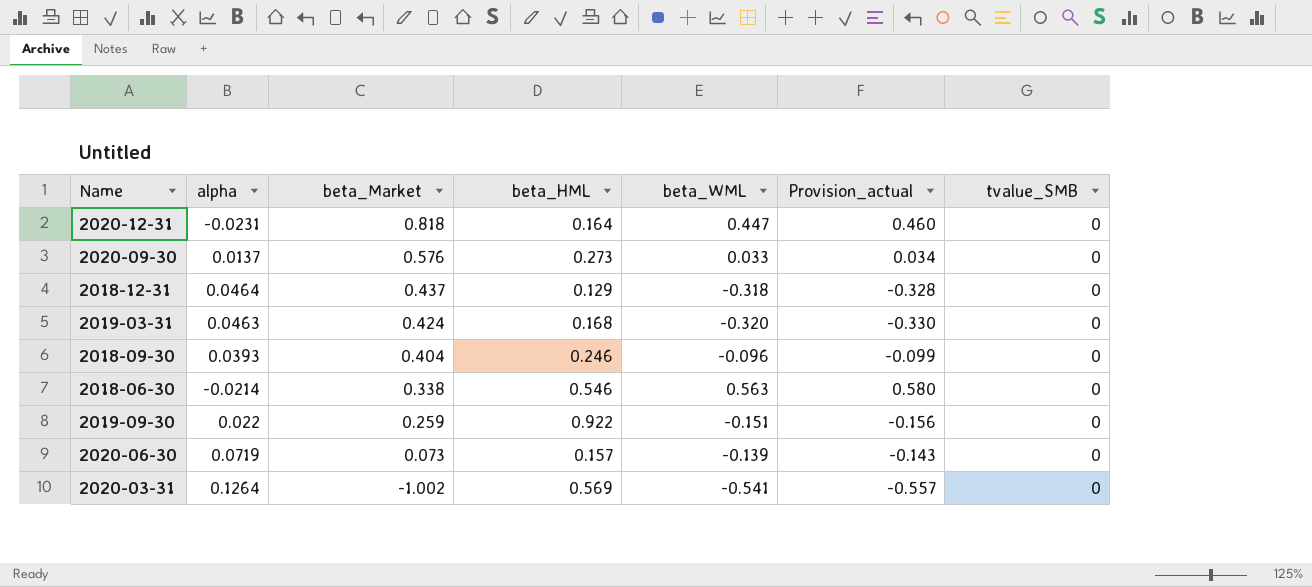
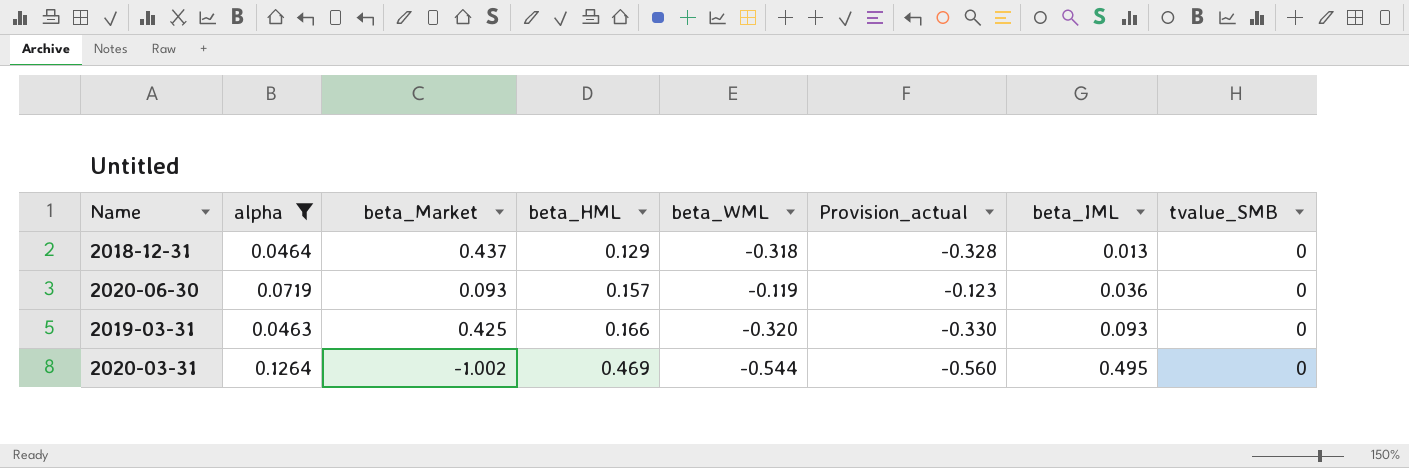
filter: none -> alpha >= 0.0463
row order: beta_Market descending -> beta_HML ascending
column beta_IML | position: none -> 7
2020-06-30 | beta_Market: 0.073 -> 0.093
2020-06-30 | beta_WML: -0.139 -> -0.119
2020-06-30 | Provision_actual: -0.143 -> -0.123
2019-03-31 | beta_Market: 0.424 -> 0.425
2019-03-31 | beta_HML: 0.168 -> 0.166
2020-03-31 | beta_HML: 0.569 -> 0.469
2020-03-31 | beta_WML: -0.541 -> -0.544
2020-03-31 | Provision_actual: -0.557 -> -0.560

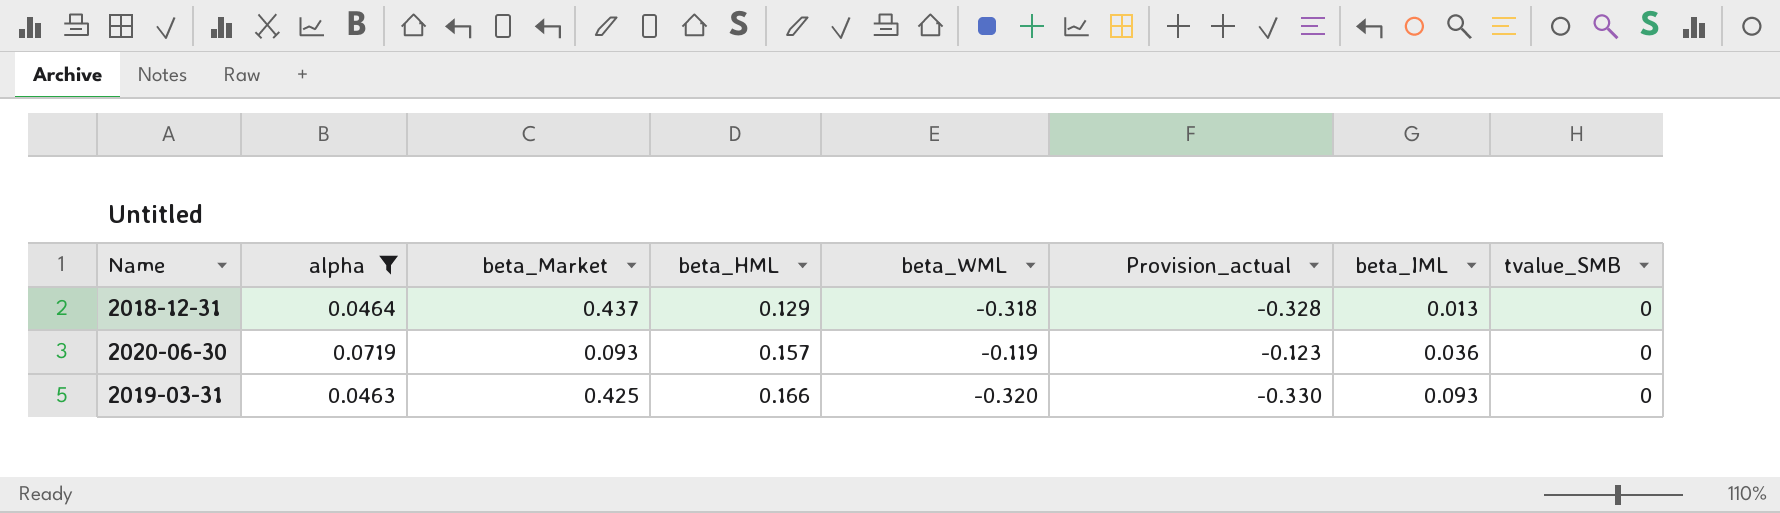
row 2020-03-31: 0.1264 | -1.002 | 0.469 | -0.544 | -0.560 | 0.495 | 0 -> none

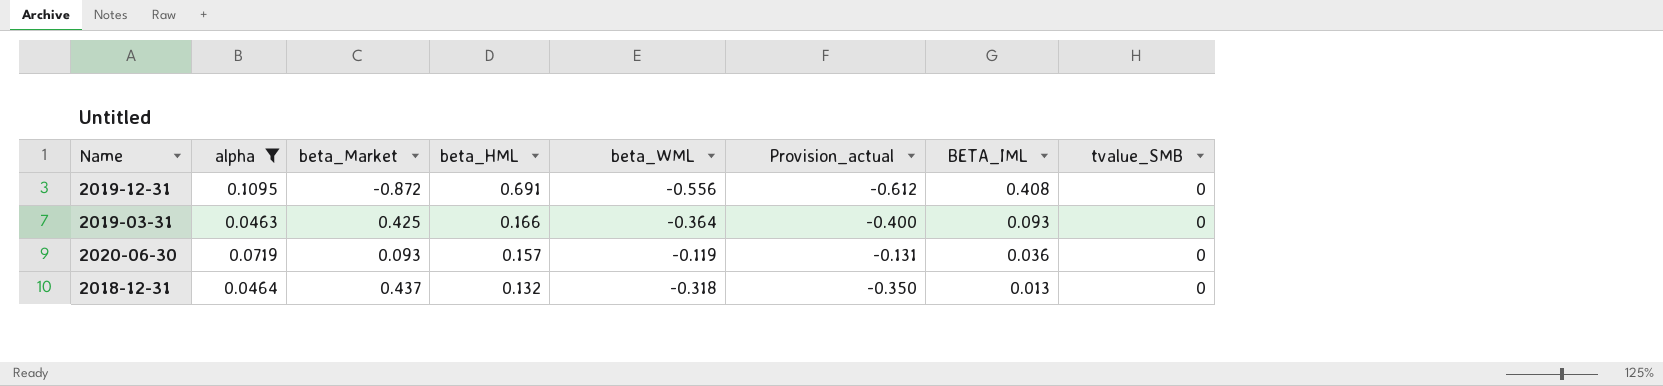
row order: beta_HML ascending -> beta_HML descending
column Provision_actual | formula: [beta_WML] * 1.03 -> [beta_WML] * 1.1
column name: beta_IML -> BETA_IML
row 2019-12-31: none -> 0.1095 | -0.872 | 0.691 | -0.556 | -0.612 | 0.408 | 0
2019-03-31 | beta_WML: -0.320 -> -0.364
2018-12-31 | beta_HML: 0.129 -> 0.132

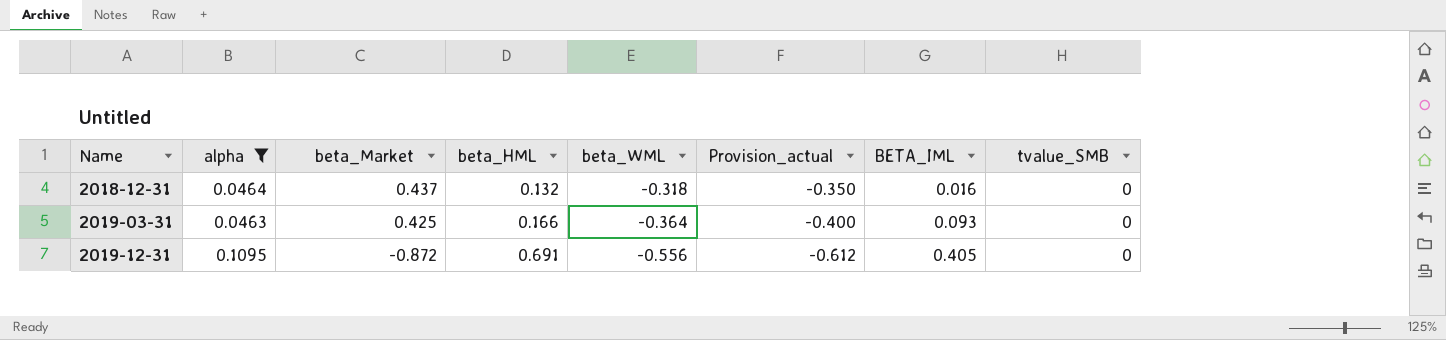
row order: beta_HML descending -> Name ascending
row 2020-06-30: 0.0719 | 0.093 | 0.157 | -0.119 | -0.131 | 0.036 | 0 -> none
2018-12-31 | BETA_IML: 0.013 -> 0.016
2019-12-31 | BETA_IML: 0.408 -> 0.405

